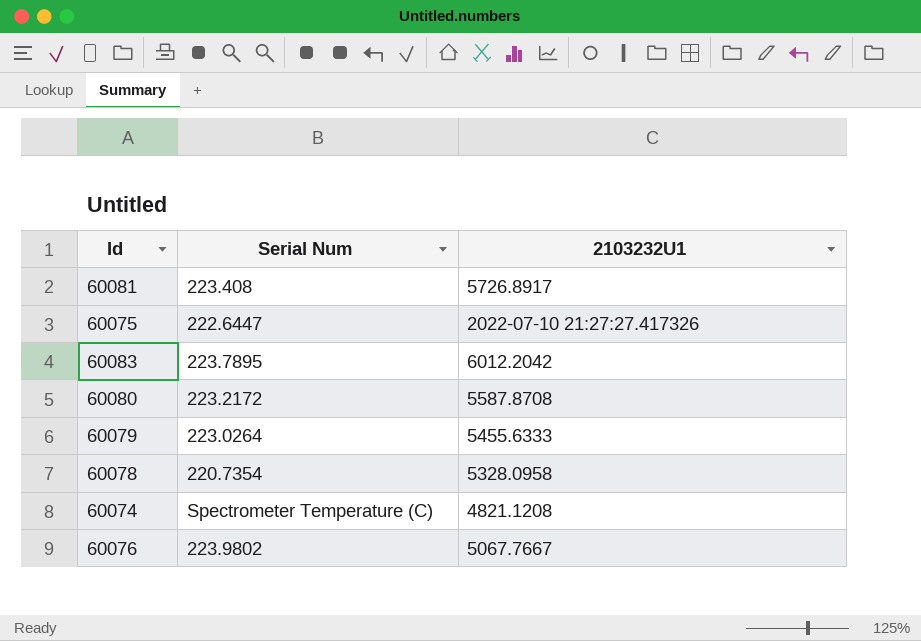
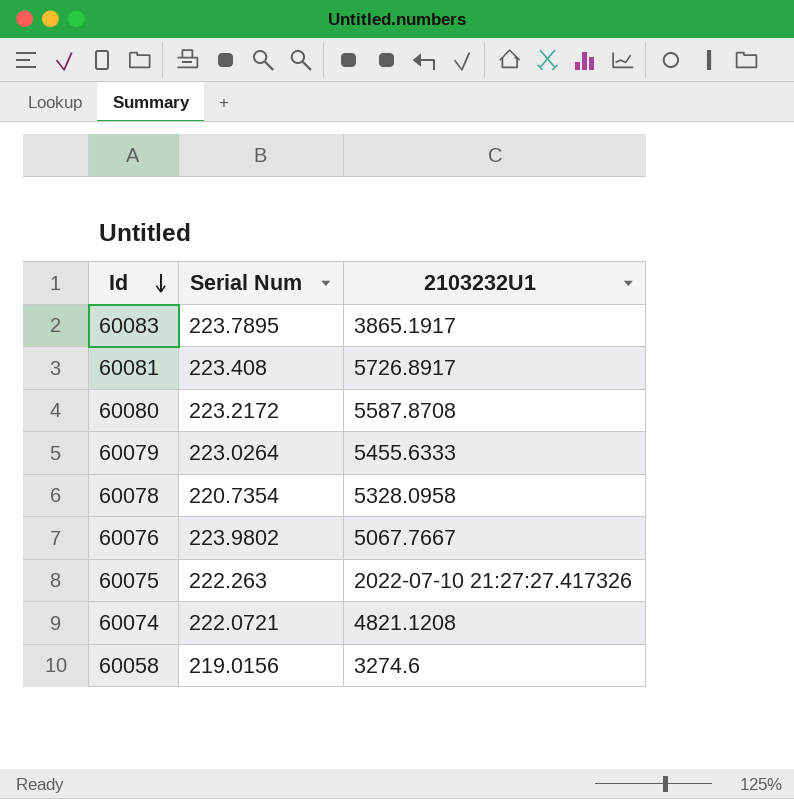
row order: none -> Id descending
60083 | 2103232U1: 6012.2042 -> 3865.1917
60075 | Serial Num: 222.6447 -> 222.263
60074 | Serial Num: Spectrometer Temperature (C) -> 222.0721
row 60058: none -> 219.0156 | 3274.6

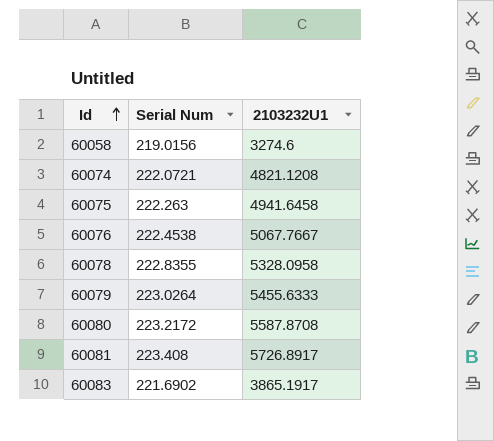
row order: Id descending -> Id ascending
60075 | 2103232U1: 2022-07-10 21:27:27.417326 -> 4941.6458
60076 | Serial Num: 223.9802 -> 222.4538
60078 | Serial Num: 220.7354 -> 222.8355
60083 | Serial Num: 223.7895 -> 221.6902

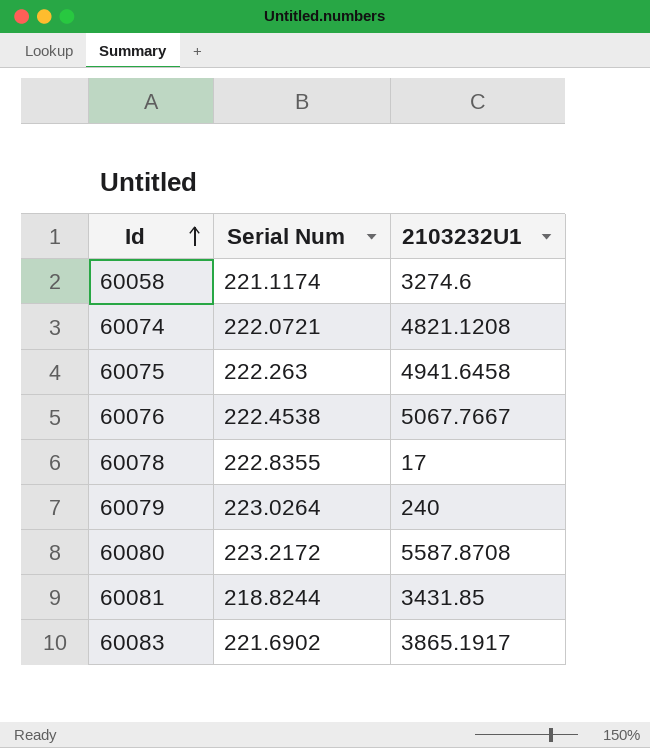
60058 | Serial Num: 219.0156 -> 221.1174
60078 | 2103232U1: 5328.0958 -> 17
60079 | 2103232U1: 5455.6333 -> 240
60081 | Serial Num: 223.408 -> 218.8244
60081 | 2103232U1: 5726.8917 -> 3431.85

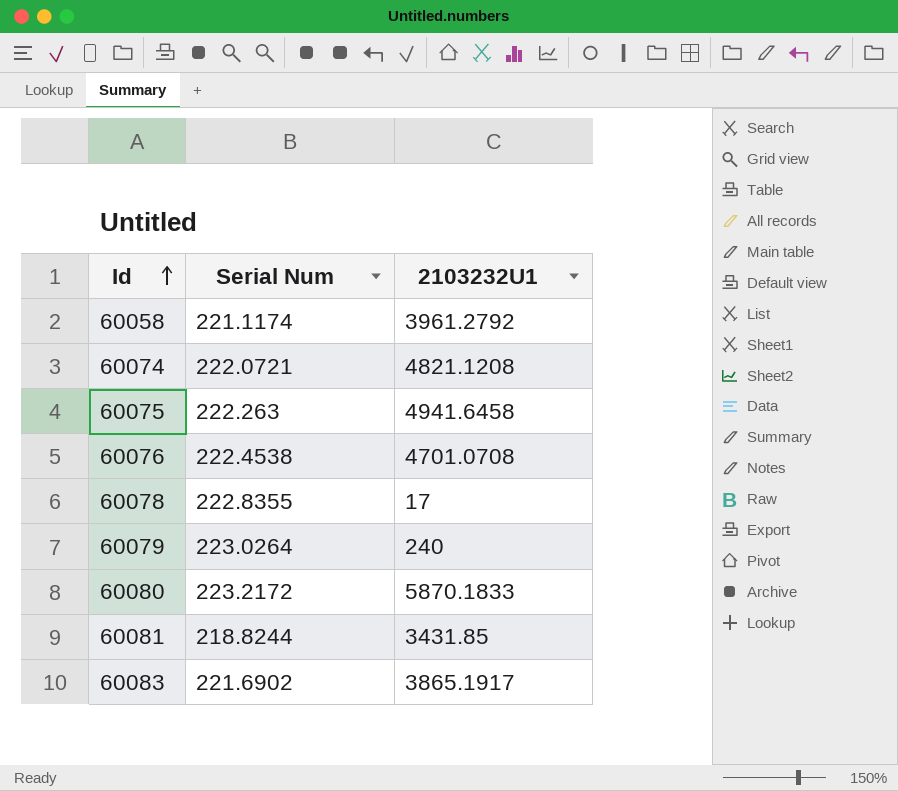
60058 | 2103232U1: 3274.6 -> 3961.2792
60076 | 2103232U1: 5067.7667 -> 4701.0708
60080 | 2103232U1: 5587.8708 -> 5870.1833

